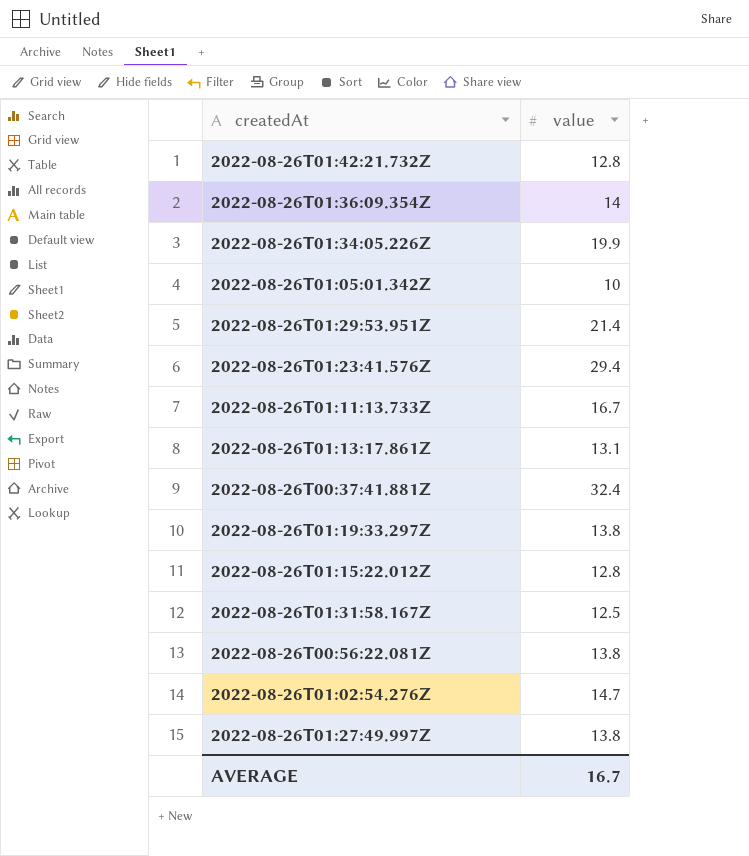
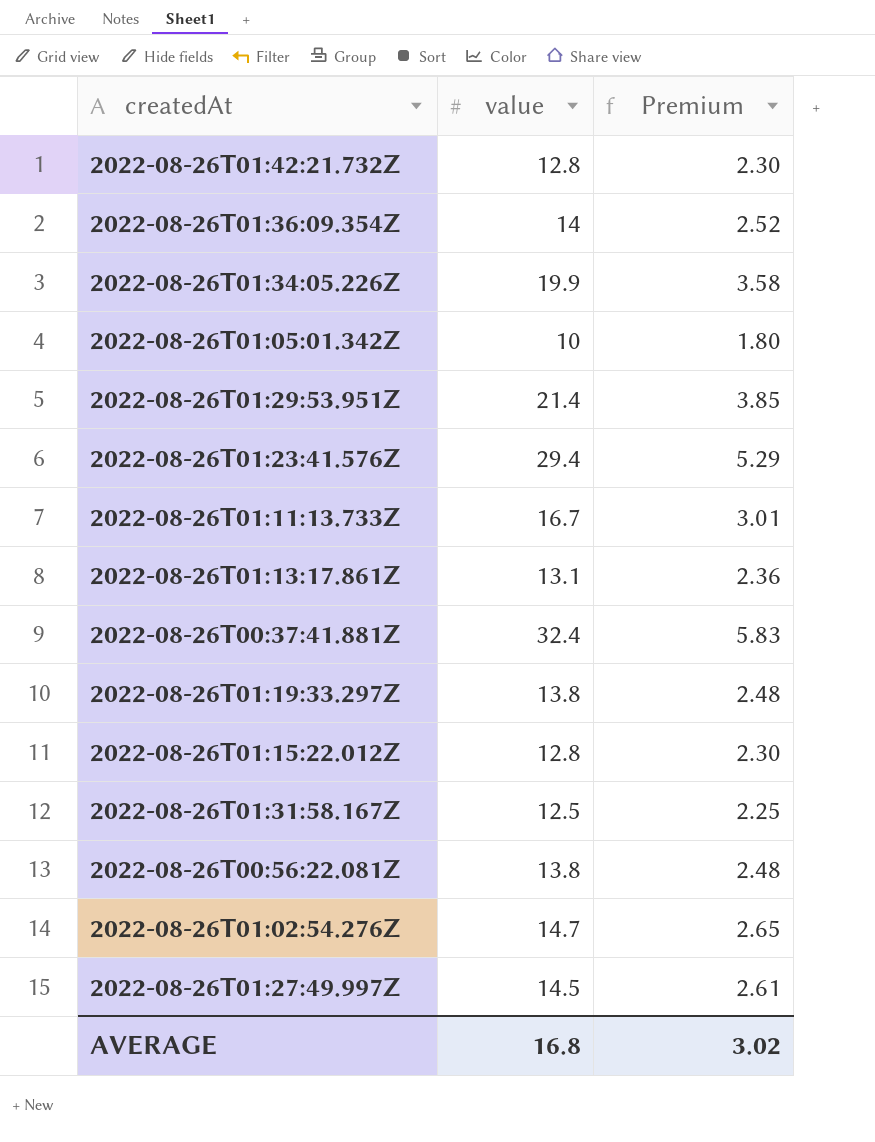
column Premium | formula: none -> [value] * 0.18
2022-08-26T01:27:49.997Z | value: 13.8 -> 14.5
AVERAGE | value: 16.7 -> 16.8

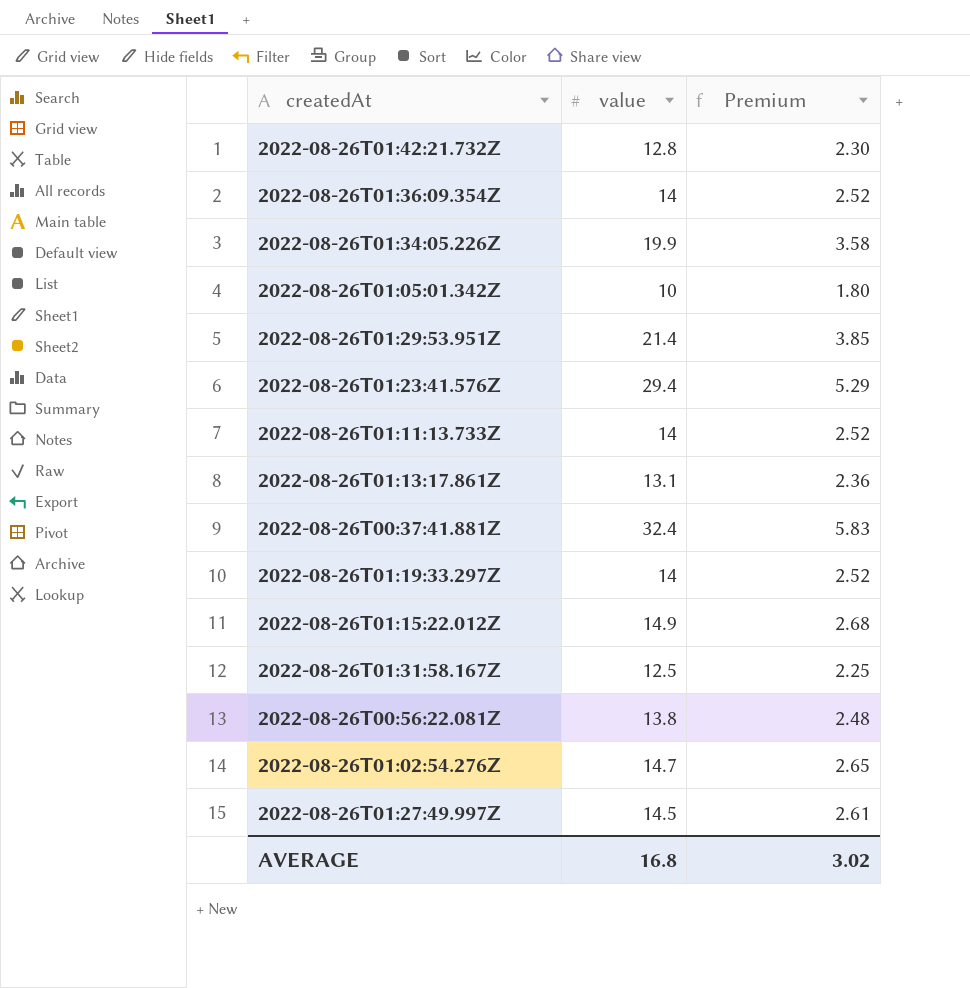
2022-08-26T01:11:13.733Z | value: 16.7 -> 14
2022-08-26T01:11:13.733Z | Premium: 3.01 -> 2.52
2022-08-26T01:19:33.297Z | value: 13.8 -> 14
2022-08-26T01:19:33.297Z | Premium: 2.48 -> 2.52
2022-08-26T01:15:22.012Z | value: 12.8 -> 14.9
2022-08-26T01:15:22.012Z | Premium: 2.30 -> 2.68

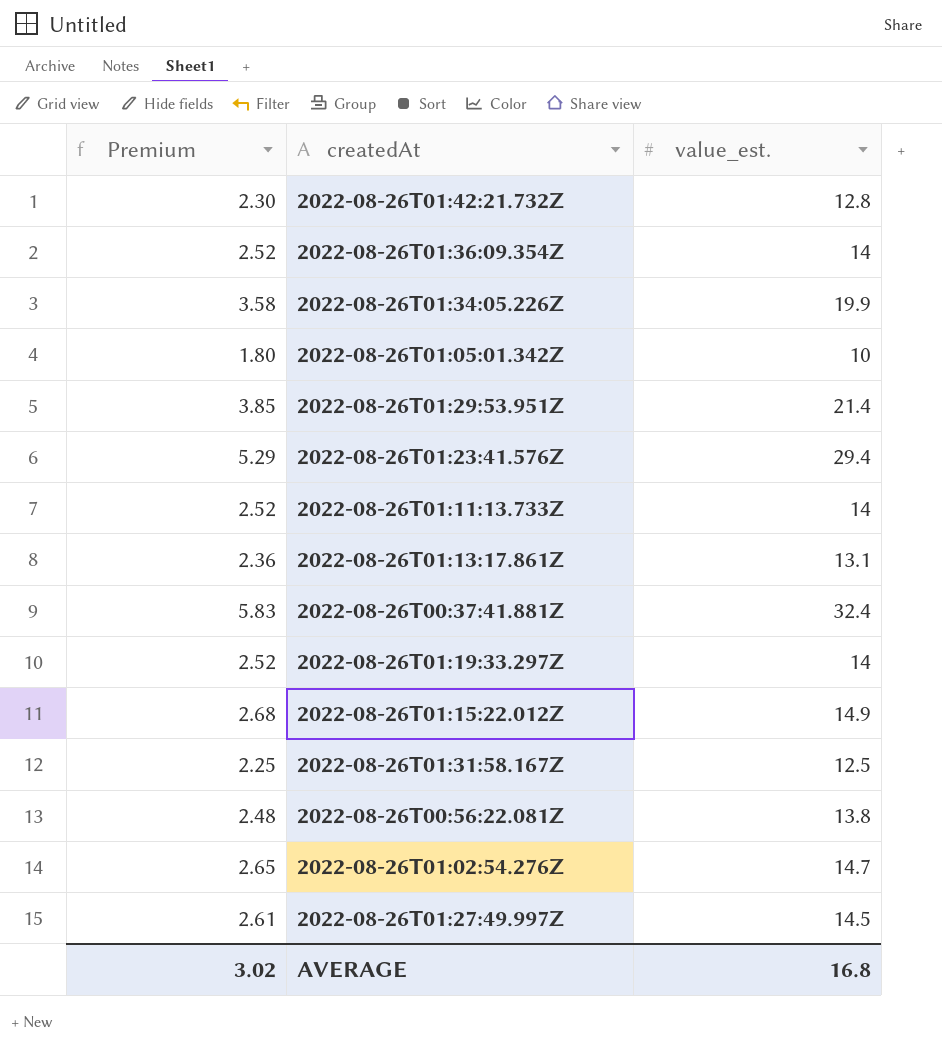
column Premium | position: 3 -> 1
column name: value -> value_est.

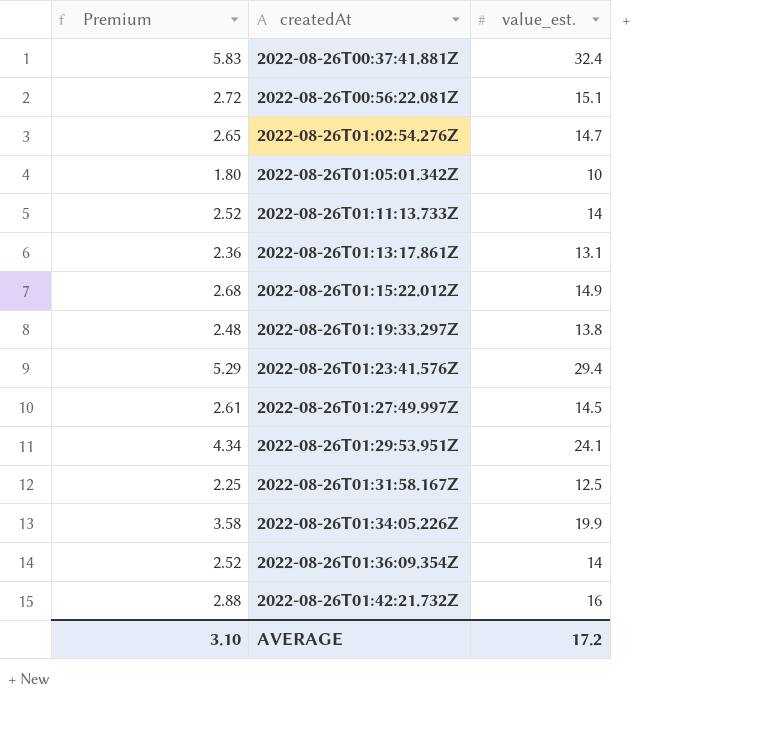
row order: none -> createdAt ascending
2022-08-26T00:56:22.081Z | Premium: 2.48 -> 2.72
2022-08-26T00:56:22.081Z | value_est.: 13.8 -> 15.1
2022-08-26T01:19:33.297Z | Premium: 2.52 -> 2.48
2022-08-26T01:19:33.297Z | value_est.: 14 -> 13.8
2022-08-26T01:29:53.951Z | Premium: 3.85 -> 4.34
2022-08-26T01:29:53.951Z | value_est.: 21.4 -> 24.1
2022-08-26T01:42:21.732Z | Premium: 2.30 -> 2.88
2022-08-26T01:42:21.732Z | value_est.: 12.8 -> 16
AVERAGE | Premium: 3.02 -> 3.10
AVERAGE | value_est.: 16.8 -> 17.2

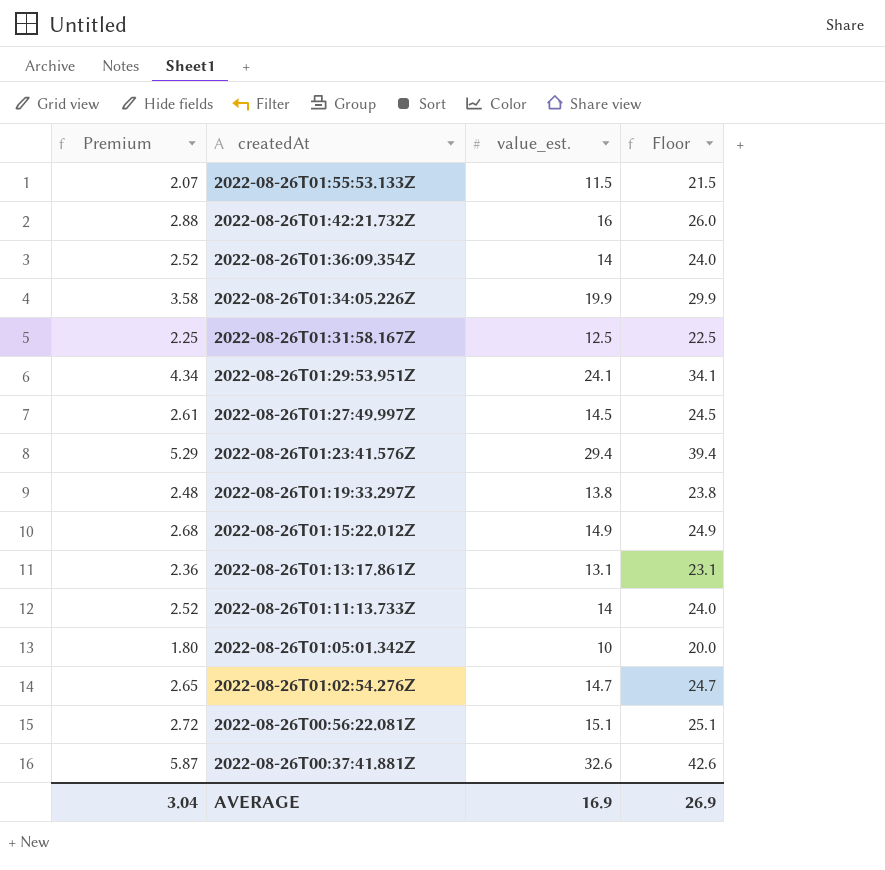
row order: createdAt ascending -> createdAt descending
column Floor | formula: none -> [value_est.] + 10
row 2022-08-26T01:55:53.133Z: none -> 2.07 | 11.5 | 21.5
2022-08-26T00:37:41.881Z | Premium: 5.83 -> 5.87
2022-08-26T00:37:41.881Z | value_est.: 32.4 -> 32.6
AVERAGE | Premium: 3.10 -> 3.04
AVERAGE | value_est.: 17.2 -> 16.9

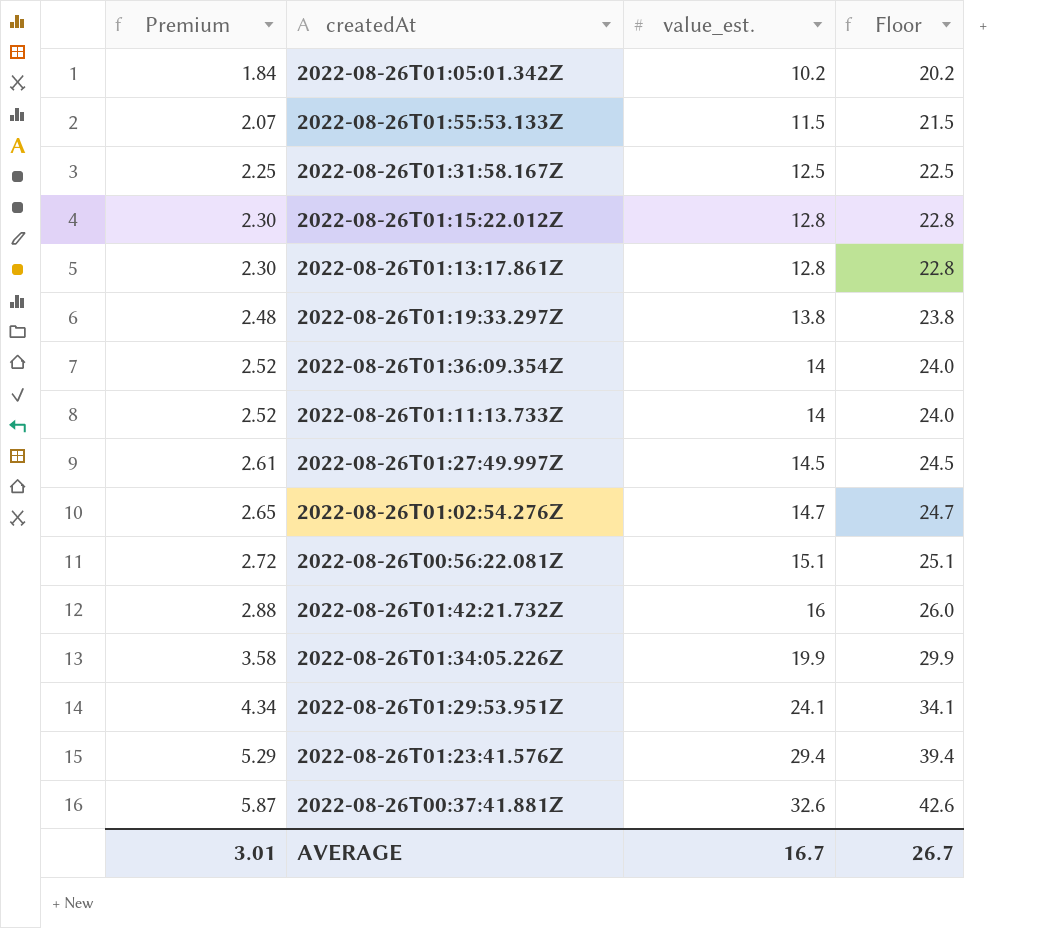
row order: createdAt descending -> Premium ascending
2022-08-26T01:05:01.342Z | Premium: 1.80 -> 1.84
2022-08-26T01:05:01.342Z | value_est.: 10 -> 10.2
2022-08-26T01:05:01.342Z | Floor: 20.0 -> 20.2
2022-08-26T01:15:22.012Z | Premium: 2.68 -> 2.30
2022-08-26T01:15:22.012Z | value_est.: 14.9 -> 12.8
2022-08-26T01:15:22.012Z | Floor: 24.9 -> 22.8
2022-08-26T01:13:17.861Z | Premium: 2.36 -> 2.30
2022-08-26T01:13:17.861Z | value_est.: 13.1 -> 12.8
2022-08-26T01:13:17.861Z | Floor: 23.1 -> 22.8
AVERAGE | Premium: 3.04 -> 3.01
AVERAGE | value_est.: 16.9 -> 16.7
AVERAGE | Floor: 26.9 -> 26.7

